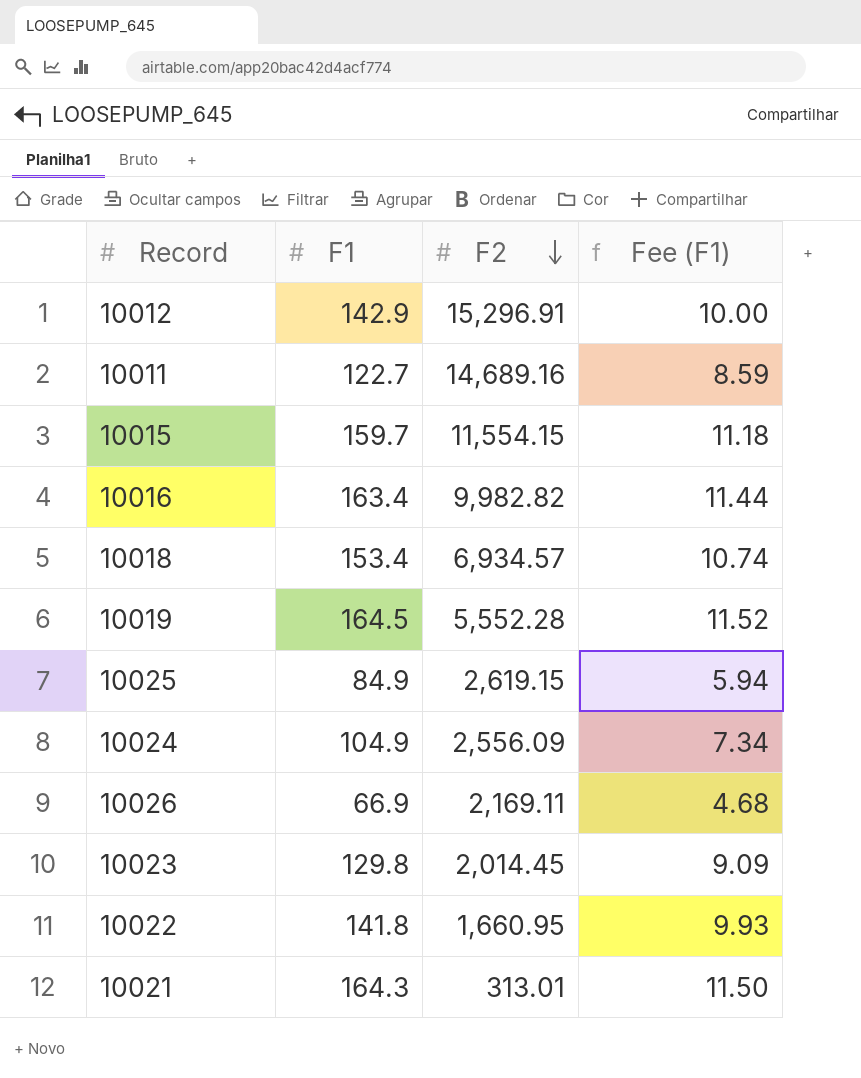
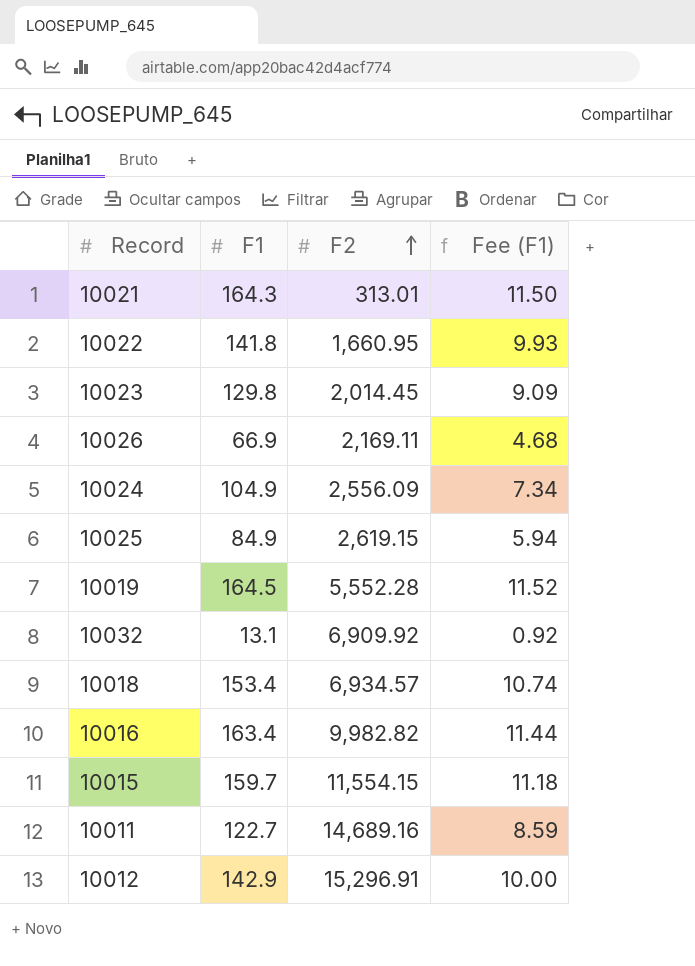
row order: F2 descending -> F2 ascending
row 10032: none -> 13.1 | 6,909.92 | 0.92

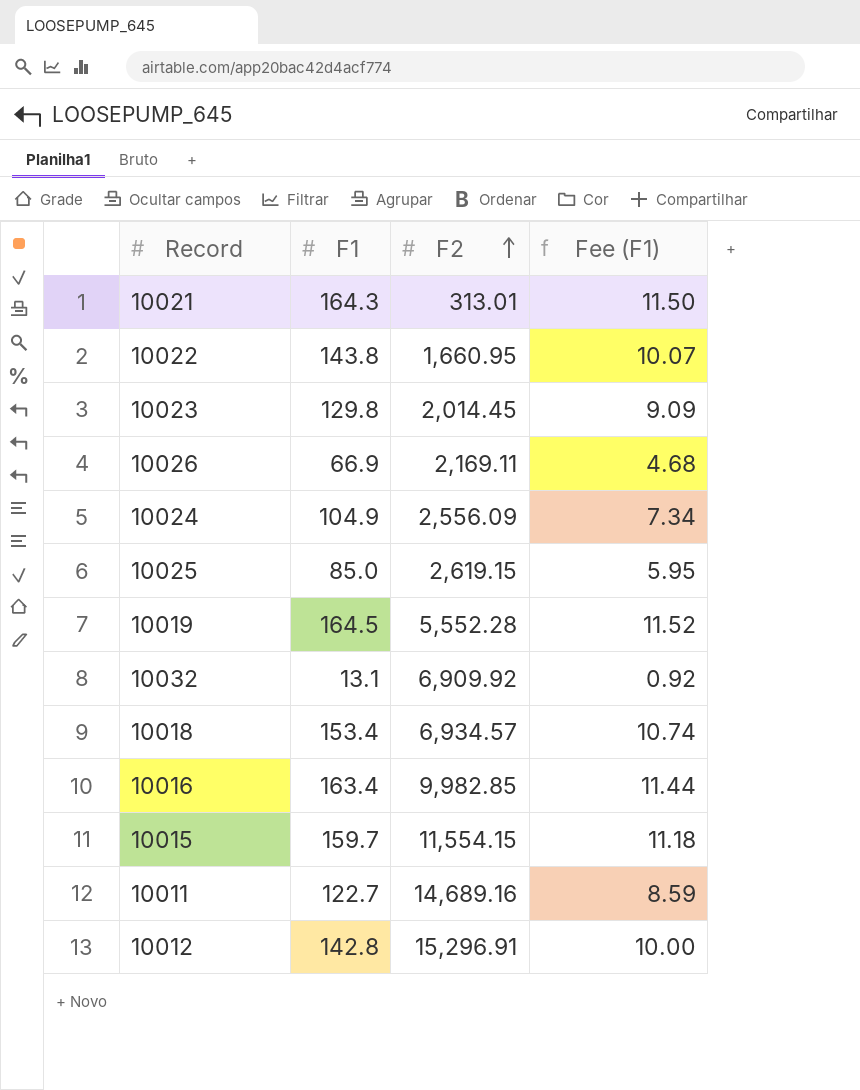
10022 | F1: 141.8 -> 143.8
10022 | Fee (F1): 9.93 -> 10.07
10025 | F1: 84.9 -> 85.0
10025 | Fee (F1): 5.94 -> 5.95
10016 | F2: 9,982.82 -> 9,982.85
10012 | F1: 142.9 -> 142.8

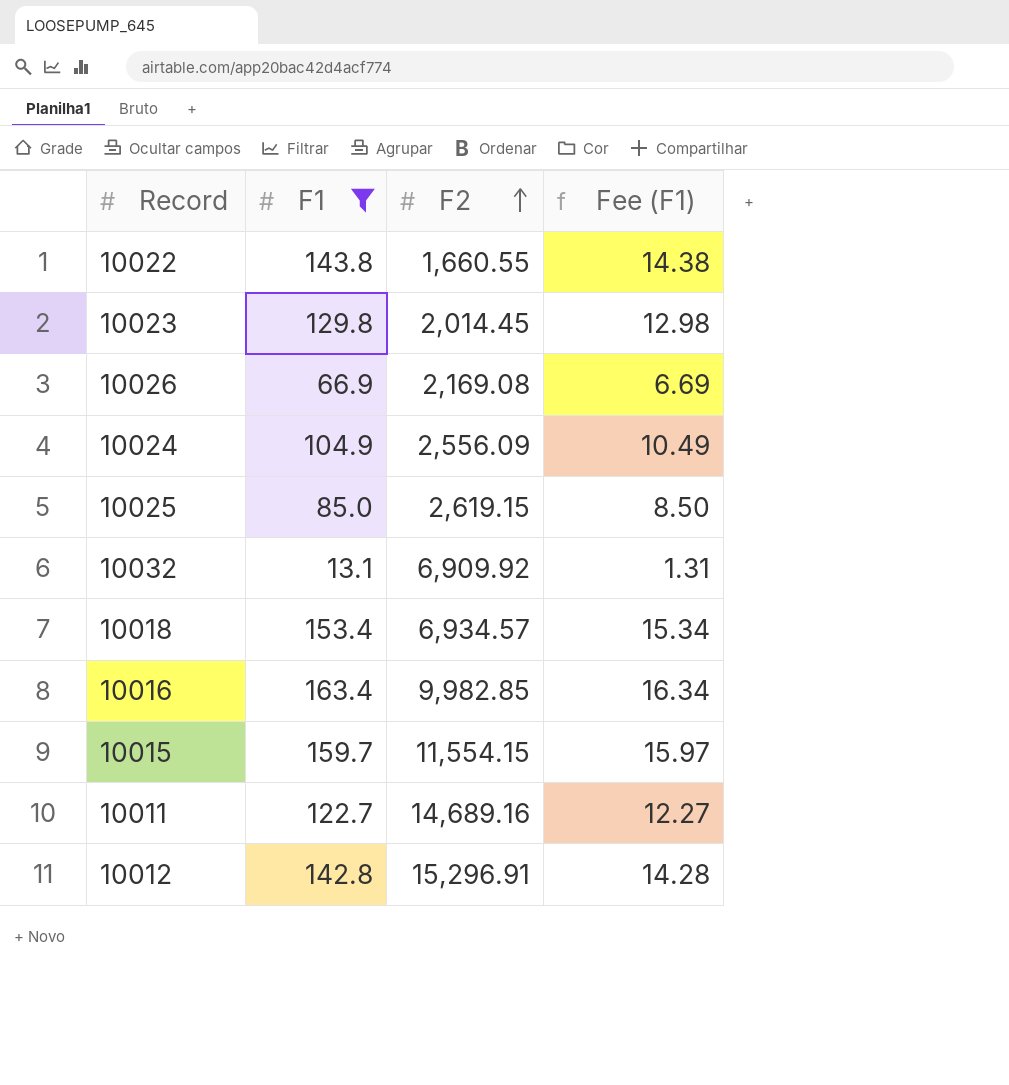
filter: none -> F1 <= 163.4
column Fee (F1) | formula: [F1] * 0.07 -> [F1] * 0.1
10022 | F2: 1,660.95 -> 1,660.55
10026 | F2: 2,169.11 -> 2,169.08

